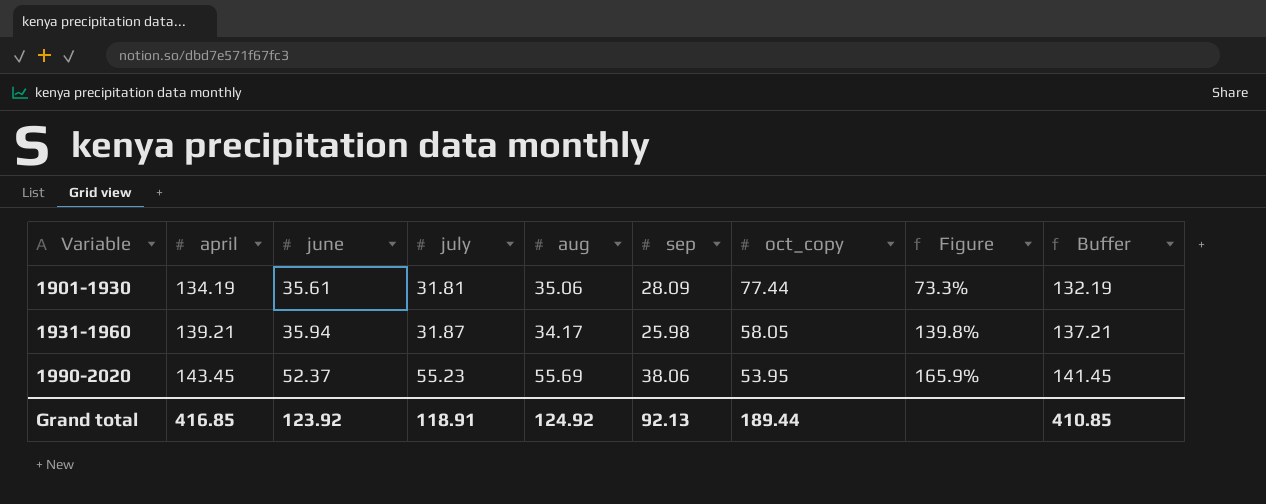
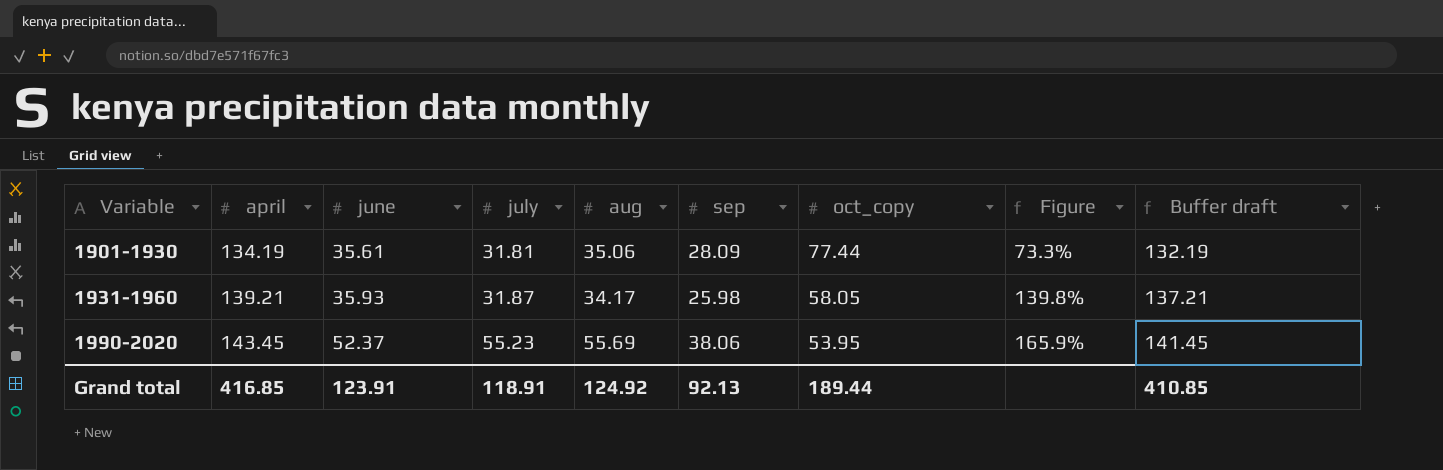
column name: Buffer -> Buffer draft
1931-1960 | june: 35.94 -> 35.93
Grand total | june: 123.92 -> 123.91

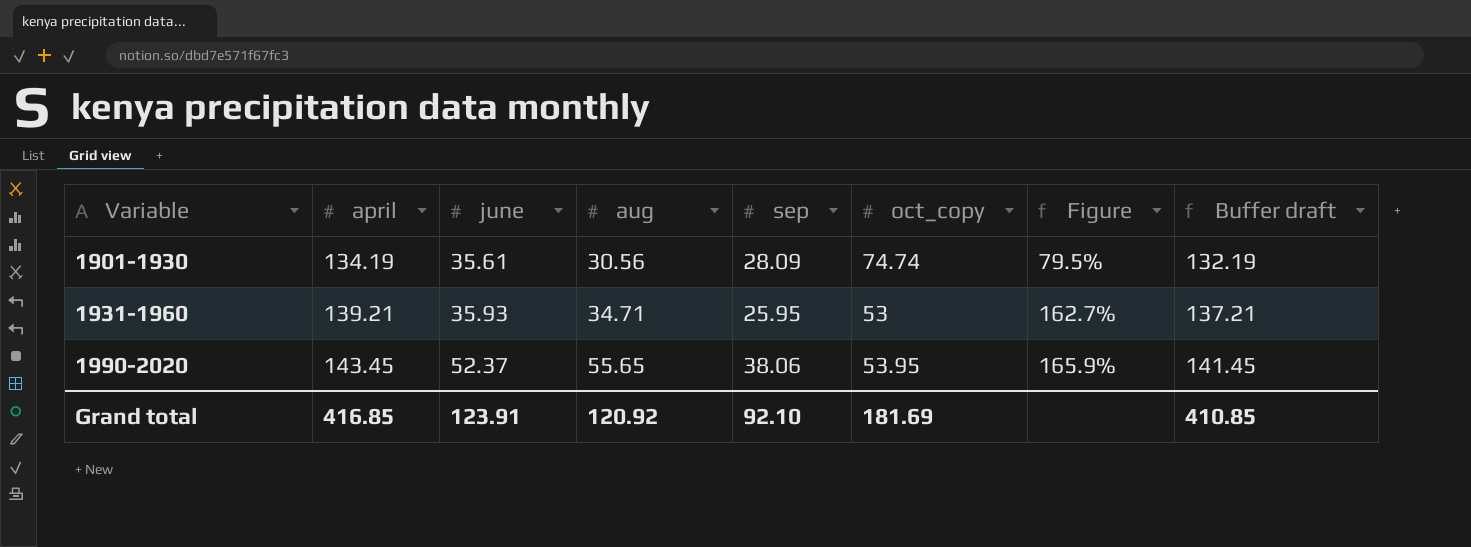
column july | position: 4 -> none
1901-1930 | aug: 35.06 -> 30.56
1901-1930 | oct_copy: 77.44 -> 74.74
1901-1930 | Figure: 73.3% -> 79.5%
1931-1960 | aug: 34.17 -> 34.71
1931-1960 | sep: 25.98 -> 25.95
1931-1960 | oct_copy: 58.05 -> 53
1931-1960 | Figure: 139.8% -> 162.7%
1990-2020 | aug: 55.69 -> 55.65
Grand total | aug: 124.92 -> 120.92
Grand total | sep: 92.13 -> 92.10
Grand total | oct_copy: 189.44 -> 181.69

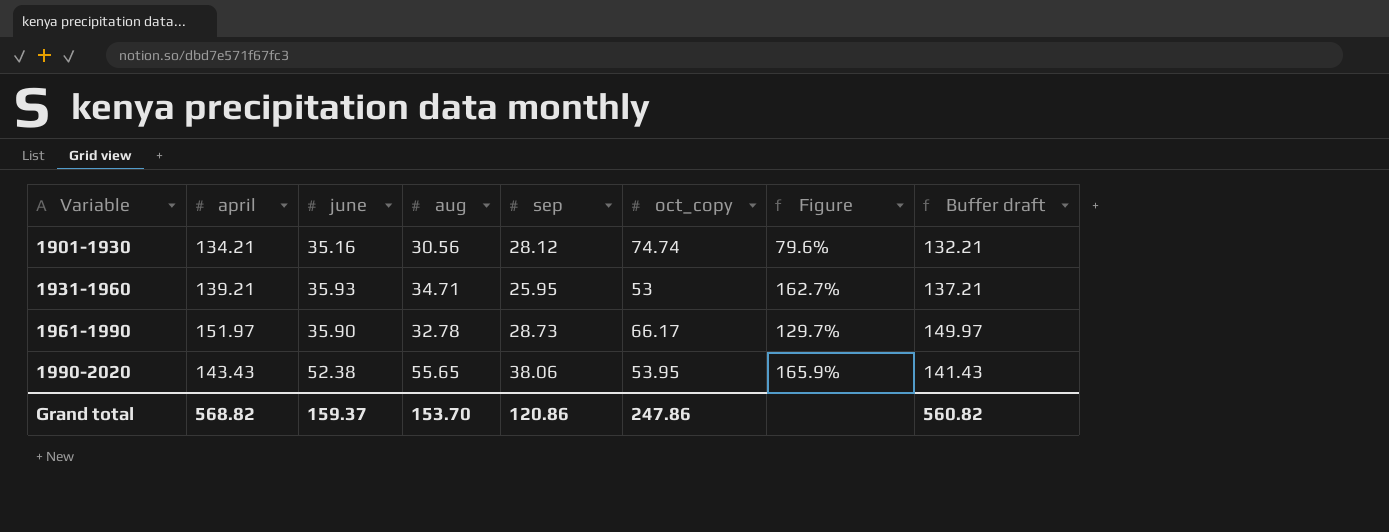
1901-1930 | april: 134.19 -> 134.21
1901-1930 | june: 35.61 -> 35.16
1901-1930 | sep: 28.09 -> 28.12
1901-1930 | Figure: 79.5% -> 79.6%
1901-1930 | Buffer draft: 132.19 -> 132.21
row 1961-1990: none -> 151.97 | 35.90 | 32.78 | 28.73 | 66.17 | 129.7% | 149.97
1990-2020 | april: 143.45 -> 143.43
1990-2020 | june: 52.37 -> 52.38
1990-2020 | Buffer draft: 141.45 -> 141.43
Grand total | april: 416.85 -> 568.82
Grand total | june: 123.91 -> 159.37
Grand total | aug: 120.92 -> 153.70
Grand total | sep: 92.10 -> 120.86
Grand total | oct_copy: 181.69 -> 247.86
Grand total | Buffer draft: 410.85 -> 560.82

